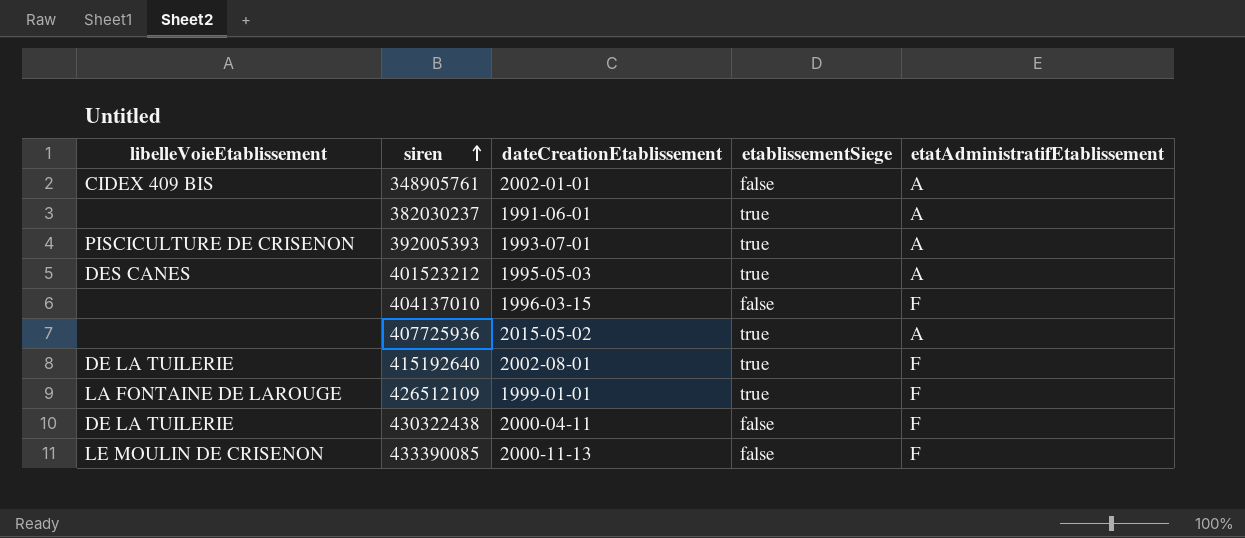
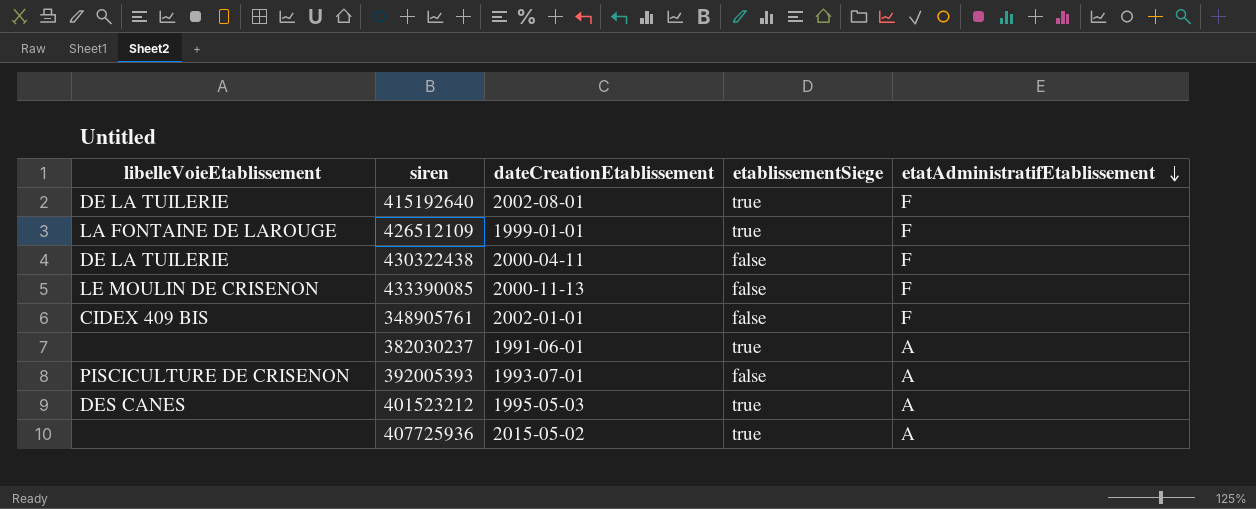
row order: siren ascending -> etatAdministratifEtablissement descending
row 404137010: none | 1996-03-15 | false | F -> none
348905761 | etatAdministratifEtablissement: A -> F
392005393 | etablissementSiege: true -> false

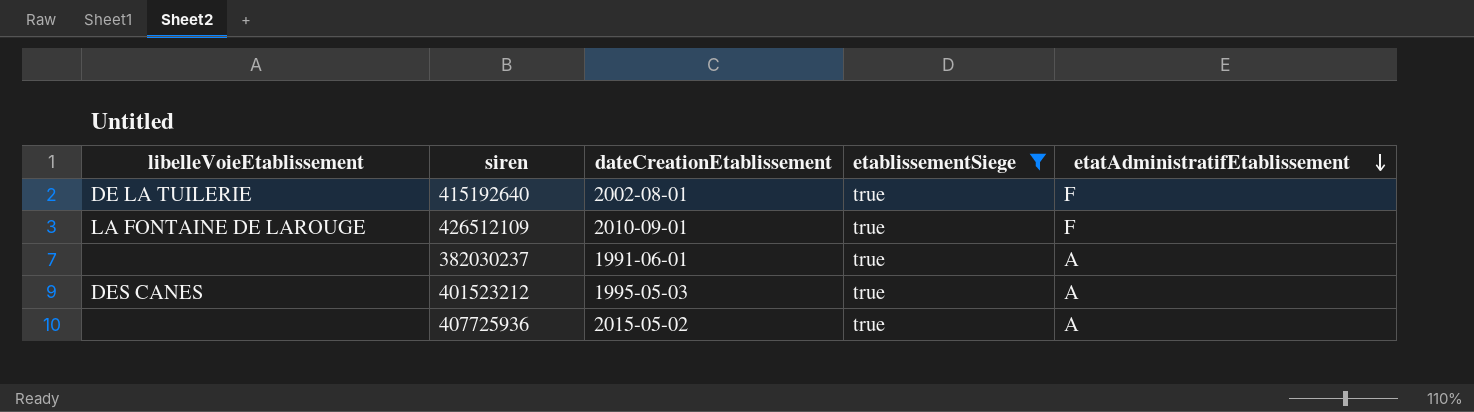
filter: none -> etablissementSiege = true
426512109 | dateCreationEtablissement: 1999-01-01 -> 2010-09-01

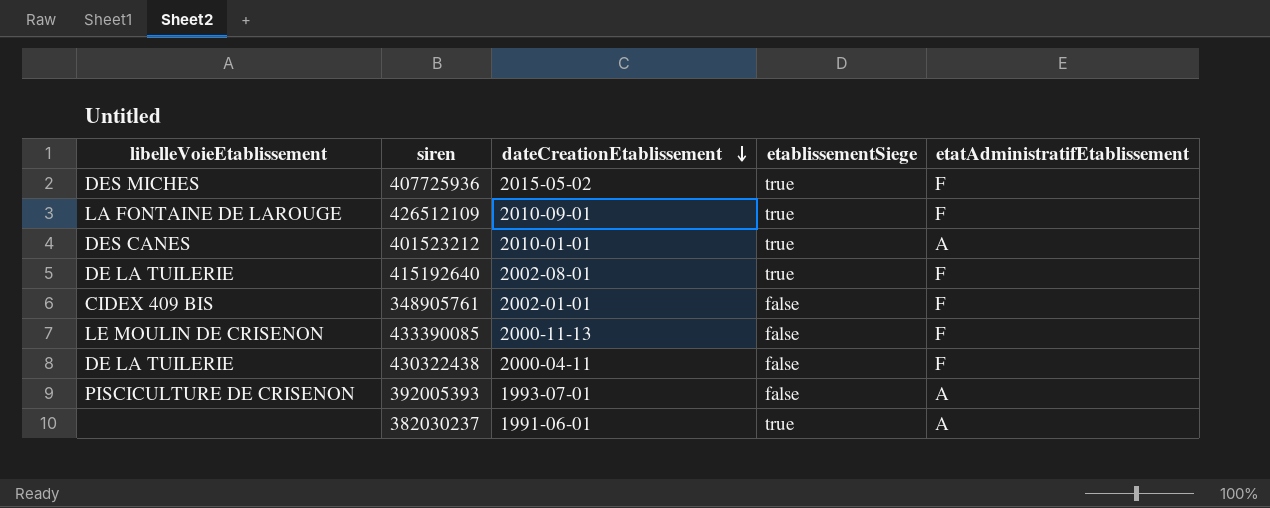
filter: etablissementSiege = true -> none
row order: etatAdministratifEtablissement descending -> dateCreationEtablissement descending
407725936 | libelleVoieEtablissement: none -> DES MICHES
407725936 | etatAdministratifEtablissement: A -> F
401523212 | dateCreationEtablissement: 1995-05-03 -> 2010-01-01

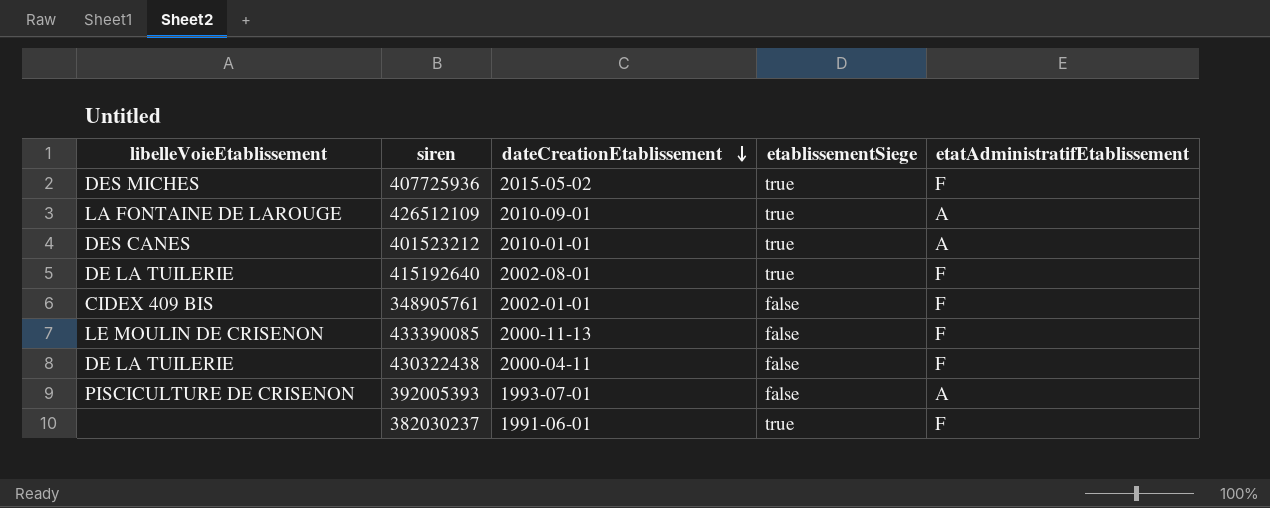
426512109 | etatAdministratifEtablissement: F -> A
382030237 | etatAdministratifEtablissement: A -> F

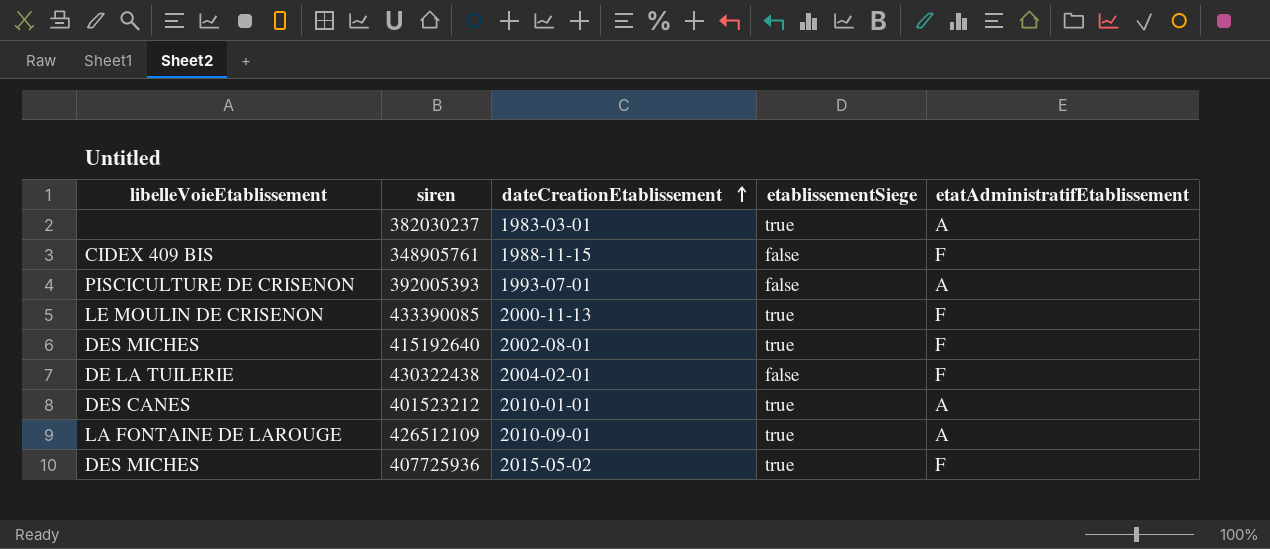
row order: dateCreationEtablissement descending -> dateCreationEtablissement ascending
382030237 | dateCreationEtablissement: 1991-06-01 -> 1983-03-01
382030237 | etatAdministratifEtablissement: F -> A
348905761 | dateCreationEtablissement: 2002-01-01 -> 1988-11-15
433390085 | etablissementSiege: false -> true
415192640 | libelleVoieEtablissement: DE LA TUILERIE -> DES MICHES
430322438 | dateCreationEtablissement: 2000-04-11 -> 2004-02-01

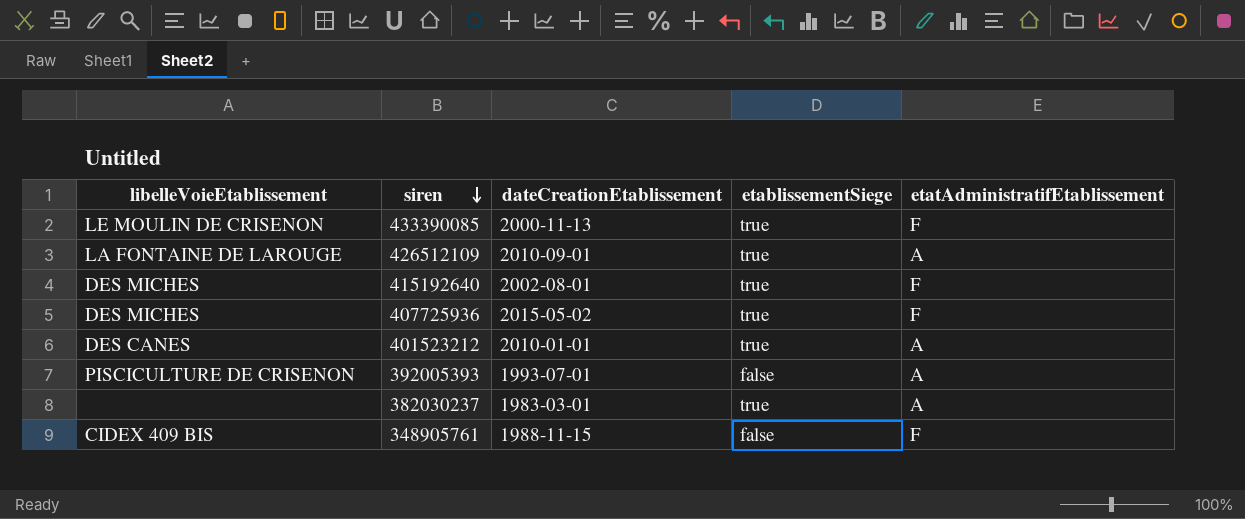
row order: dateCreationEtablissement ascending -> siren descending
row 430322438: DE LA TUILERIE | 2004-02-01 | false | F -> none

